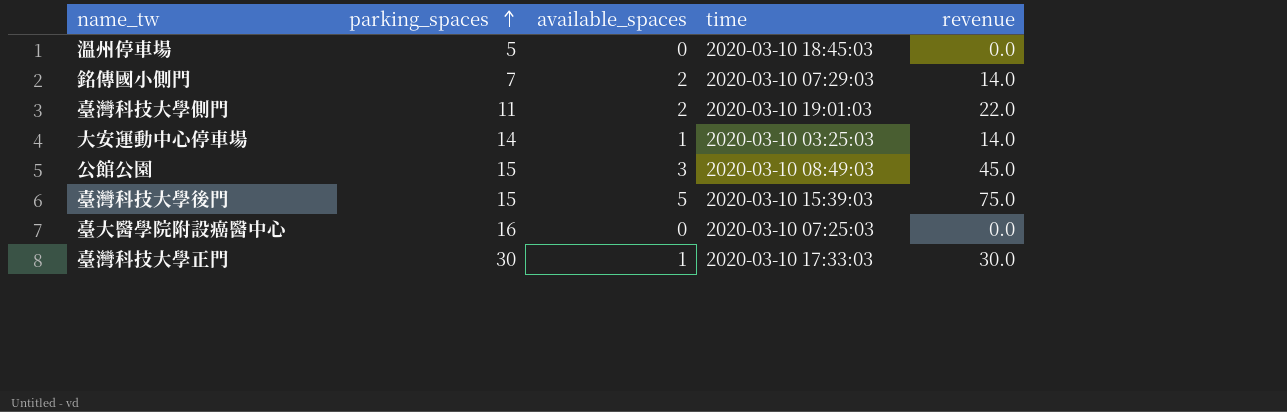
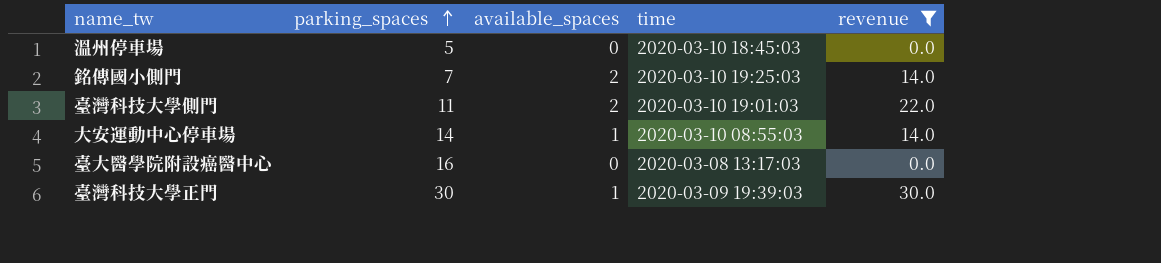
filter: none -> revenue <= 30.0
銘傳國小側門 | time: 2020-03-10 07:29:03 -> 2020-03-10 19:25:03
大安運動中心停車場 | time: 2020-03-10 03:25:03 -> 2020-03-10 08:55:03
臺大醫學院附設癌醫中心 | time: 2020-03-10 07:25:03 -> 2020-03-08 13:17:03
臺灣科技大學正門 | time: 2020-03-10 17:33:03 -> 2020-03-09 19:39:03

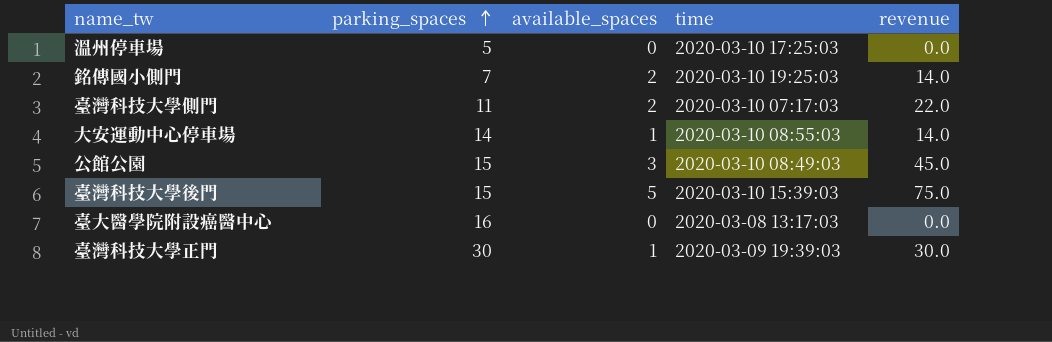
filter: revenue <= 30.0 -> none
溫州停車場 | time: 2020-03-10 18:45:03 -> 2020-03-10 17:25:03
臺灣科技大學側門 | time: 2020-03-10 19:01:03 -> 2020-03-10 07:17:03

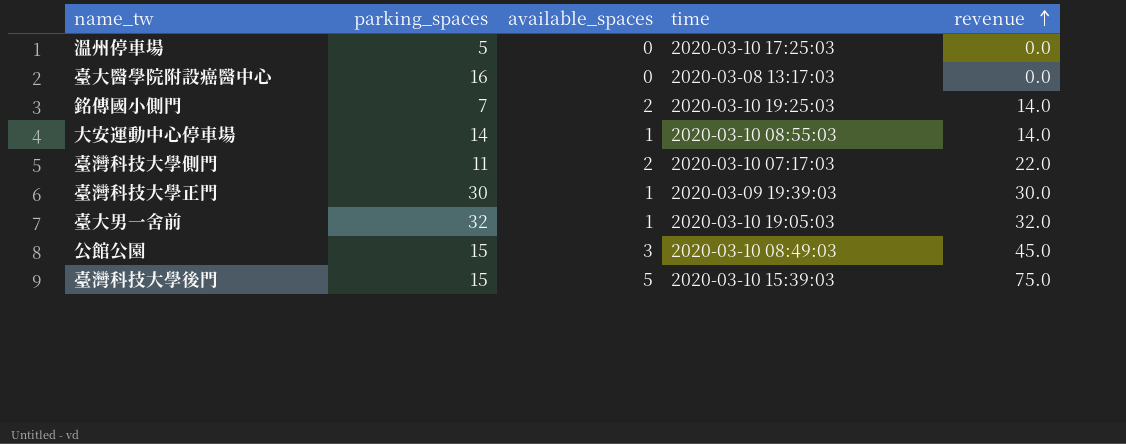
row order: parking_spaces ascending -> revenue ascending
row 臺大男一舍前: none -> 32 | 1 | 2020-03-10 19:05:03 | 32.0

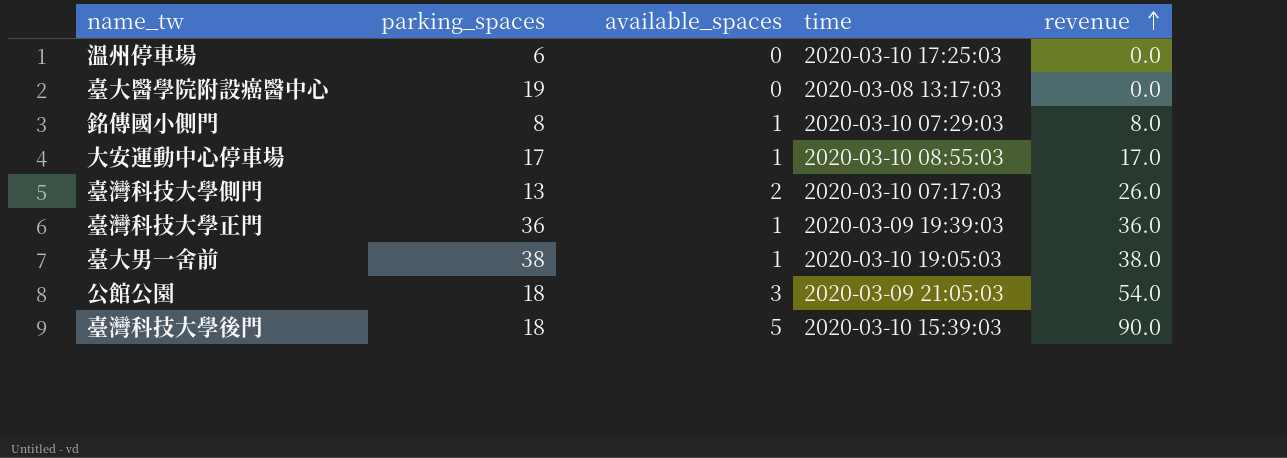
溫州停車場 | parking_spaces: 5 -> 6
臺大醫學院附設癌醫中心 | parking_spaces: 16 -> 19
銘傳國小側門 | parking_spaces: 7 -> 8
銘傳國小側門 | available_spaces: 2 -> 1
銘傳國小側門 | time: 2020-03-10 19:25:03 -> 2020-03-10 07:29:03
銘傳國小側門 | revenue: 14.0 -> 8.0
大安運動中心停車場 | parking_spaces: 14 -> 17
大安運動中心停車場 | revenue: 14.0 -> 17.0
臺灣科技大學側門 | parking_spaces: 11 -> 13
臺灣科技大學側門 | revenue: 22.0 -> 26.0
臺灣科技大學正門 | parking_spaces: 30 -> 36
臺灣科技大學正門 | revenue: 30.0 -> 36.0
臺大男一舍前 | parking_spaces: 32 -> 38
臺大男一舍前 | revenue: 32.0 -> 38.0
公館公園 | parking_spaces: 15 -> 18
公館公園 | time: 2020-03-10 08:49:03 -> 2020-03-09 21:05:03
公館公園 | revenue: 45.0 -> 54.0
臺灣科技大學後門 | parking_spaces: 15 -> 18
臺灣科技大學後門 | revenue: 75.0 -> 90.0

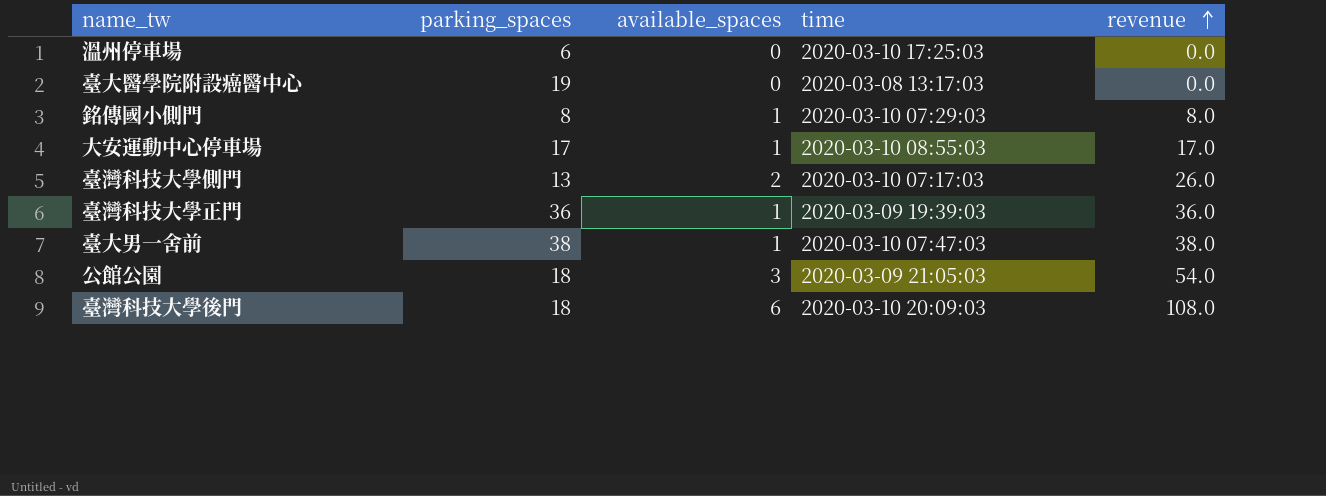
臺大男一舍前 | time: 2020-03-10 19:05:03 -> 2020-03-10 07:47:03
臺灣科技大學後門 | available_spaces: 5 -> 6
臺灣科技大學後門 | time: 2020-03-10 15:39:03 -> 2020-03-10 20:09:03
臺灣科技大學後門 | revenue: 90.0 -> 108.0

